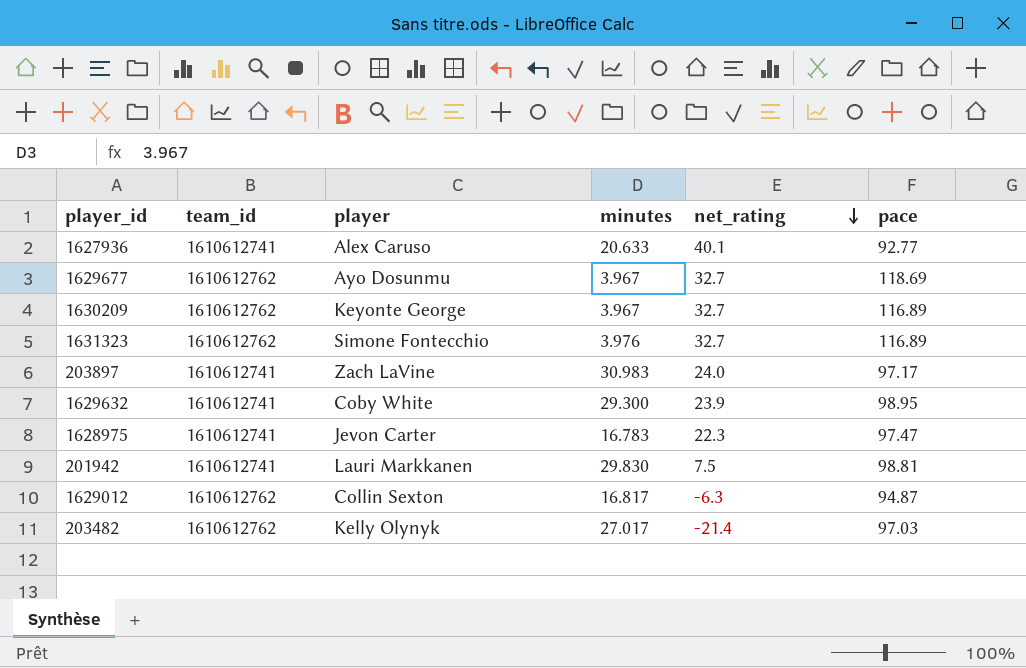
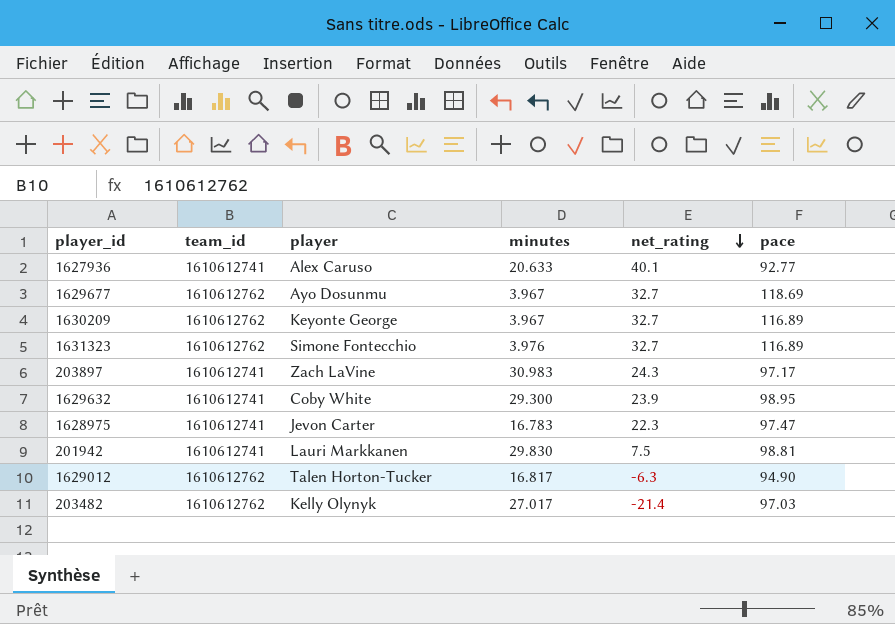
203897 | net_rating: 24.0 -> 24.3
1629012 | player: Collin Sexton -> Talen Horton-Tucker
1629012 | pace: 94.87 -> 94.90

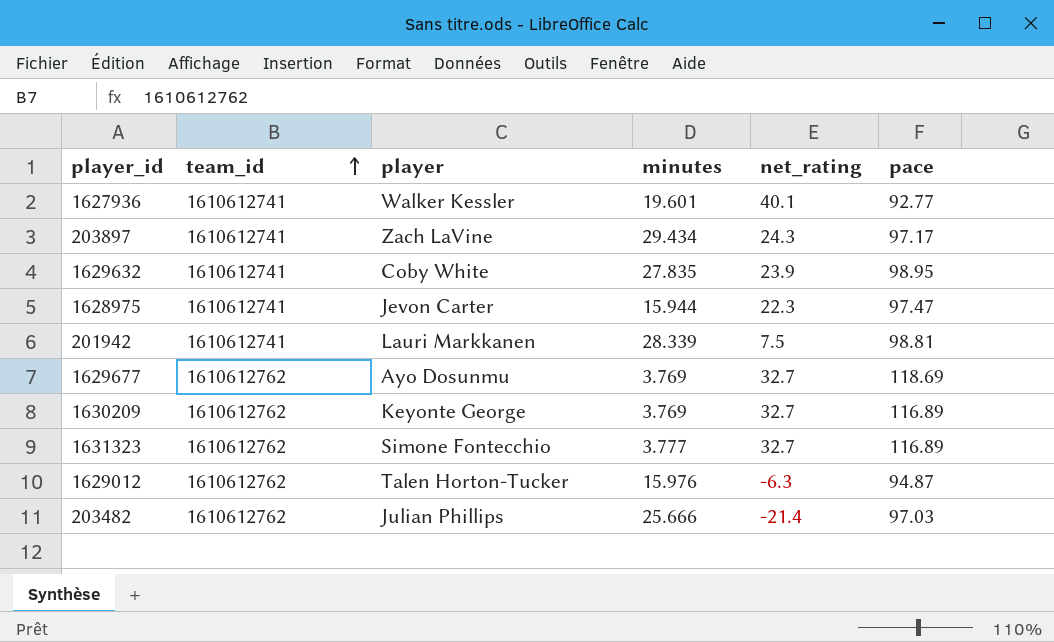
row order: net_rating descending -> team_id ascending
1627936 | player: Alex Caruso -> Walker Kessler
1627936 | minutes: 20.633 -> 19.601
203897 | minutes: 30.983 -> 29.434
1629632 | minutes: 29.300 -> 27.835
1628975 | minutes: 16.783 -> 15.944
201942 | minutes: 29.830 -> 28.339
1629677 | minutes: 3.967 -> 3.769
1630209 | minutes: 3.967 -> 3.769
1631323 | minutes: 3.976 -> 3.777
1629012 | minutes: 16.817 -> 15.976
1629012 | pace: 94.90 -> 94.87
203482 | player: Kelly Olynyk -> Julian Phillips
203482 | minutes: 27.017 -> 25.666

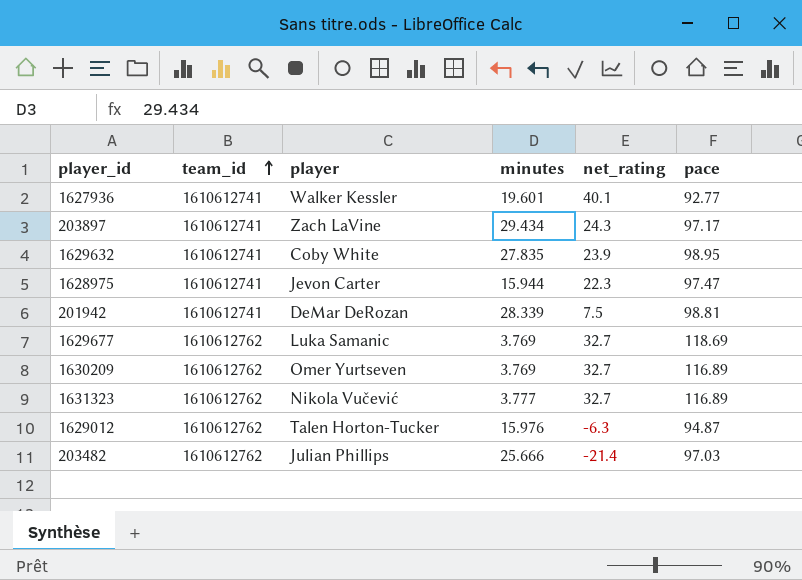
201942 | player: Lauri Markkanen -> DeMar DeRozan
1629677 | player: Ayo Dosunmu -> Luka Samanic
1630209 | player: Keyonte George -> Omer Yurtseven
1631323 | player: Simone Fontecchio -> Nikola Vučević

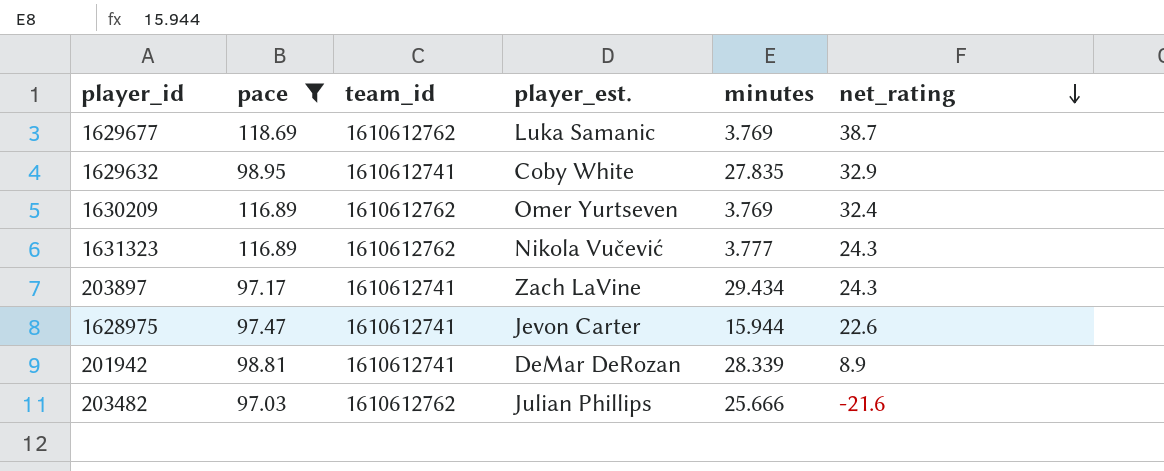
filter: none -> pace >= 97.03
row order: team_id ascending -> net_rating descending
column pace | position: 6 -> 2
column name: player -> player_est.
1629677 | net_rating: 32.7 -> 38.7
1629632 | net_rating: 23.9 -> 32.9
1630209 | net_rating: 32.7 -> 32.4
1631323 | net_rating: 32.7 -> 24.3
1628975 | net_rating: 22.3 -> 22.6
201942 | net_rating: 7.5 -> 8.9
203482 | net_rating: -21.4 -> -21.6

